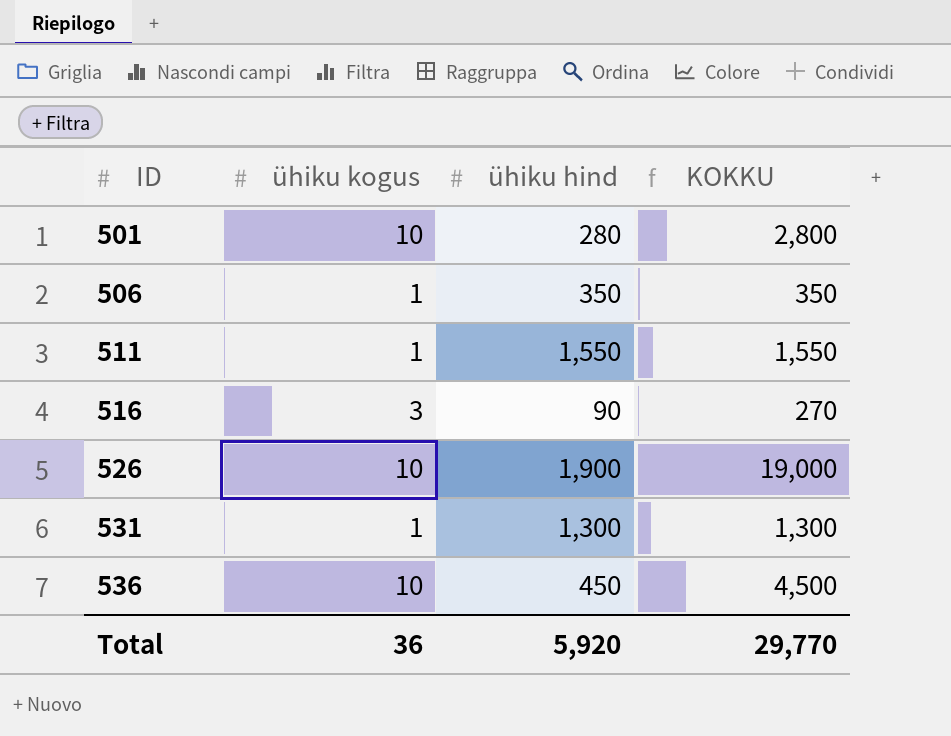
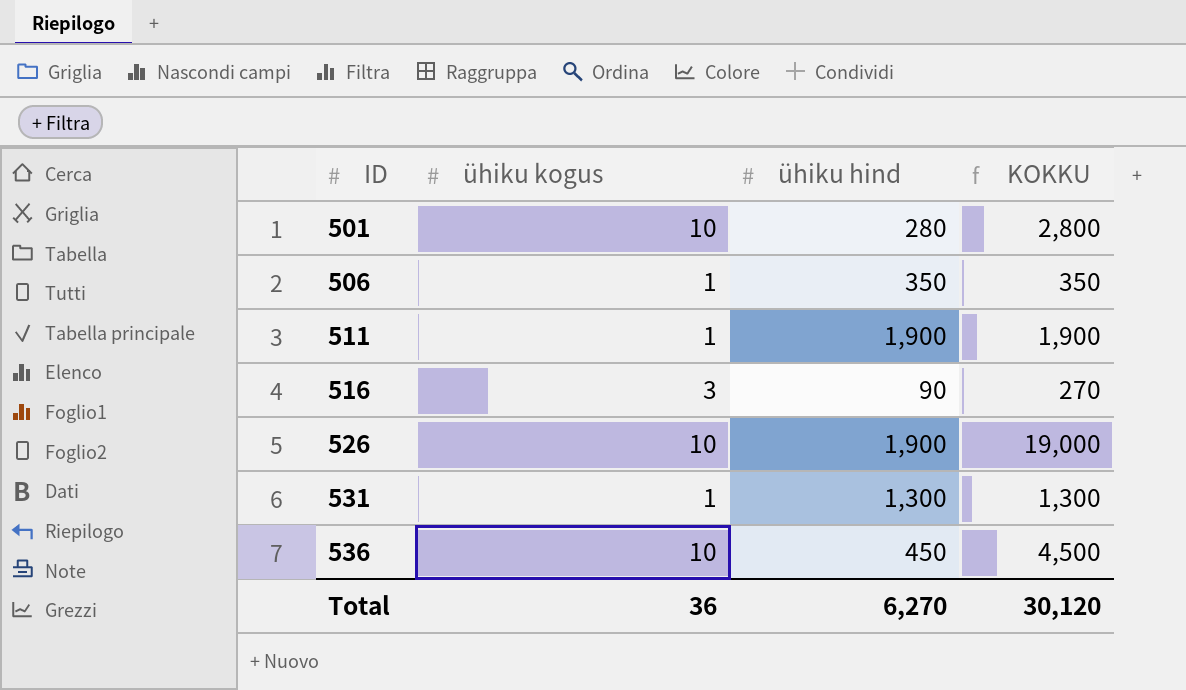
511 | ühiku hind: 1,550 -> 1,900
511 | KOKKU: 1,550 -> 1,900
Total | ühiku hind: 5,920 -> 6,270
Total | KOKKU: 29,770 -> 30,120

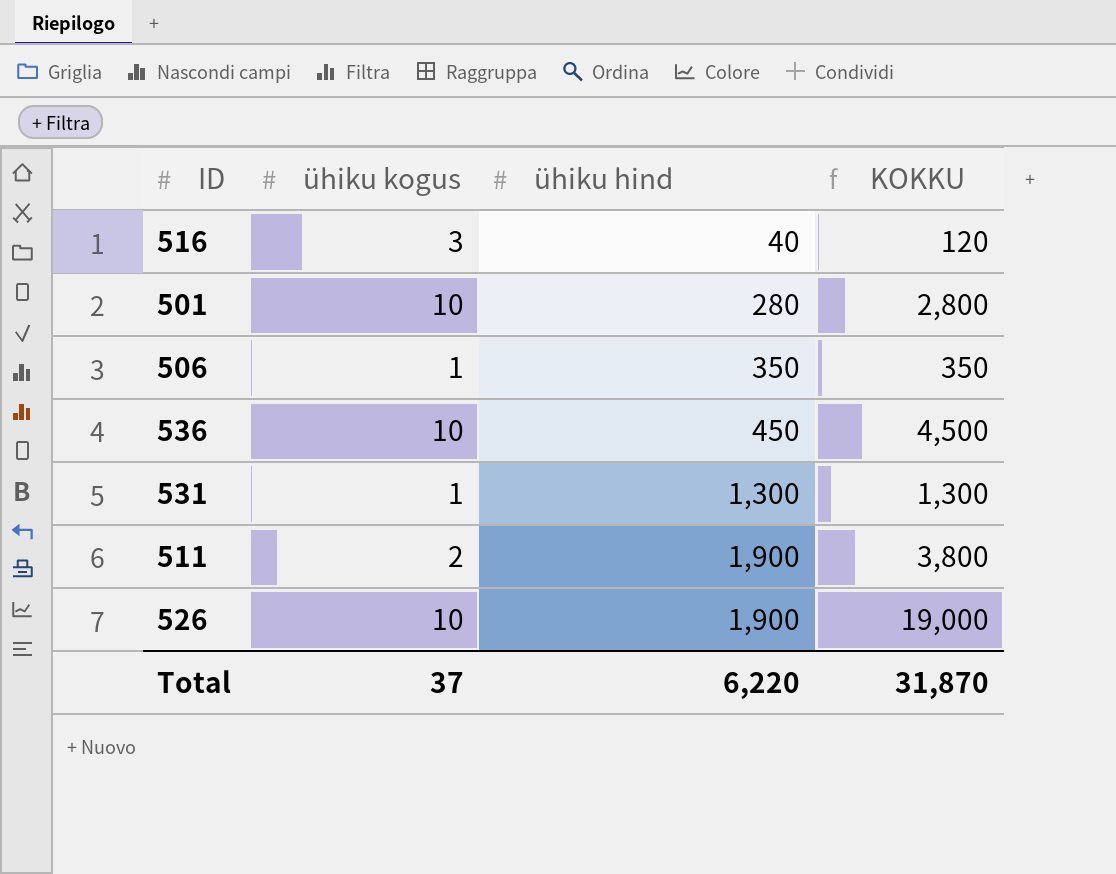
row order: ID ascending -> ühiku hind ascending
516 | ühiku hind: 90 -> 40
516 | KOKKU: 270 -> 120
511 | ühiku kogus: 1 -> 2
511 | KOKKU: 1,900 -> 3,800
Total | ühiku kogus: 36 -> 37
Total | ühiku hind: 6,270 -> 6,220
Total | KOKKU: 30,120 -> 31,870

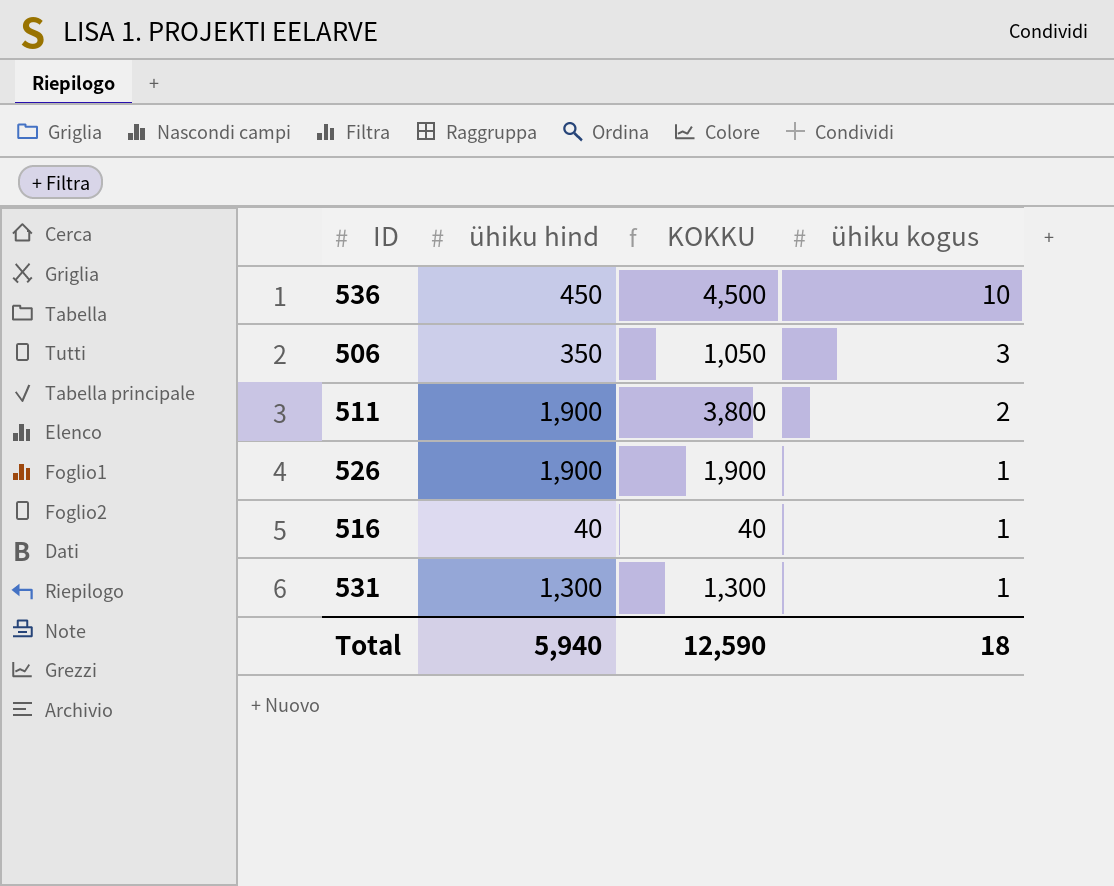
row order: ühiku hind ascending -> ühiku kogus descending
column ühiku kogus | position: 2 -> 4
row 501: 10 | 280 | 2,800 -> none
506 | KOKKU: 350 -> 1,050
506 | ühiku kogus: 1 -> 3
526 | KOKKU: 19,000 -> 1,900
526 | ühiku kogus: 10 -> 1
516 | KOKKU: 120 -> 40
516 | ühiku kogus: 3 -> 1
Total | ühiku hind: 6,220 -> 5,940
Total | KOKKU: 31,870 -> 12,590
Total | ühiku kogus: 37 -> 18

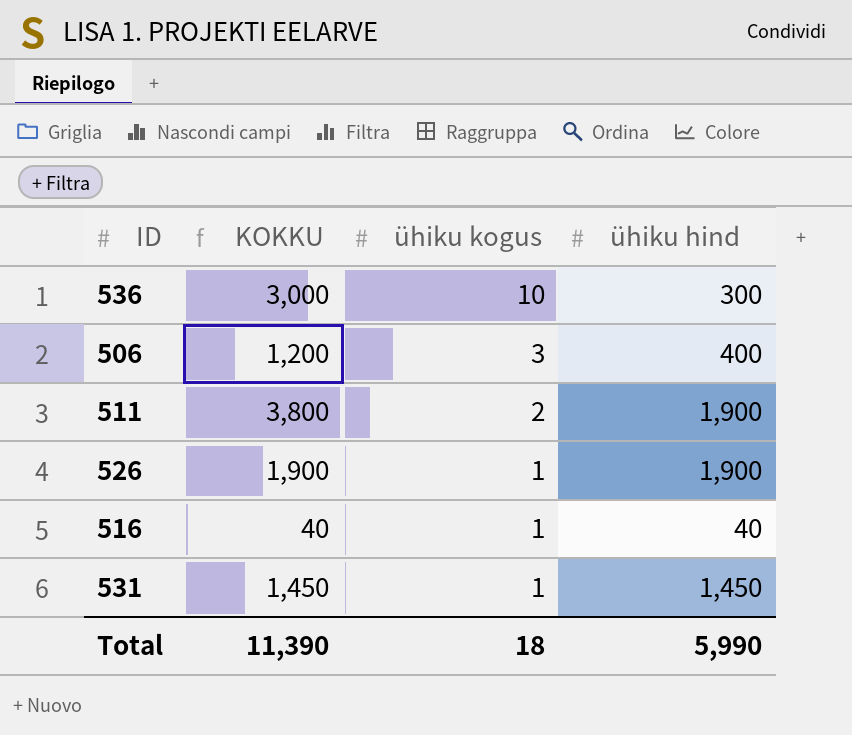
column ühiku hind | position: 2 -> 4
536 | KOKKU: 4,500 -> 3,000
536 | ühiku hind: 450 -> 300
506 | KOKKU: 1,050 -> 1,200
506 | ühiku hind: 350 -> 400
531 | KOKKU: 1,300 -> 1,450
531 | ühiku hind: 1,300 -> 1,450
Total | KOKKU: 12,590 -> 11,390
Total | ühiku hind: 5,940 -> 5,990

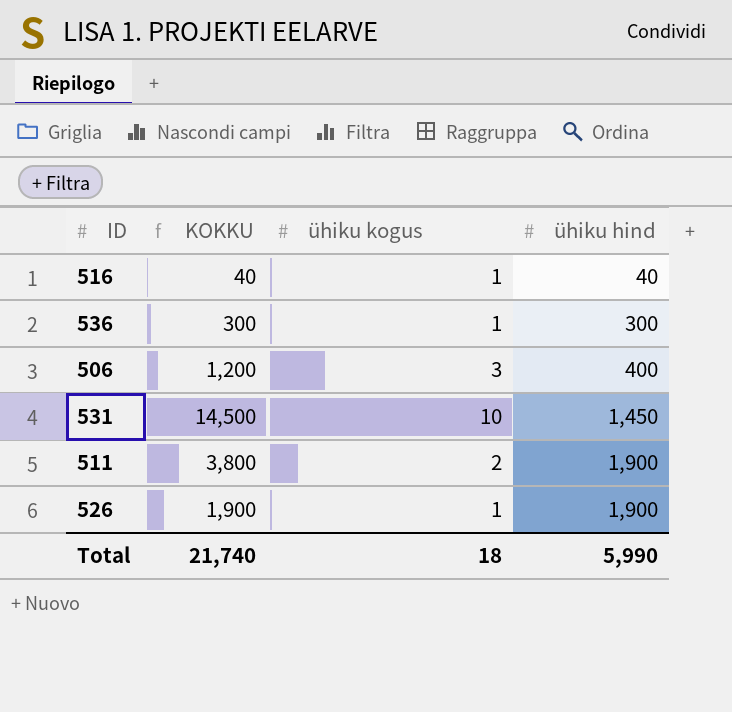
row order: ühiku kogus descending -> ühiku hind ascending
536 | KOKKU: 3,000 -> 300
536 | ühiku kogus: 10 -> 1
531 | KOKKU: 1,450 -> 14,500
531 | ühiku kogus: 1 -> 10
Total | KOKKU: 11,390 -> 21,740

